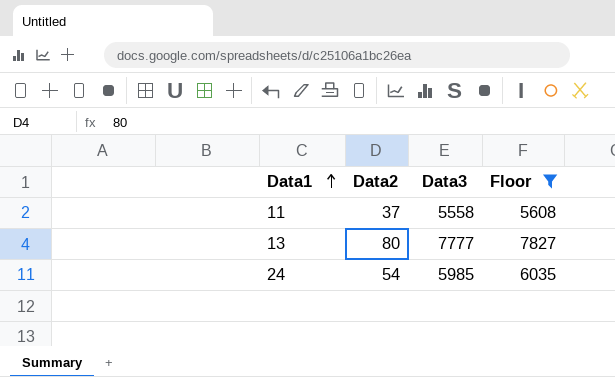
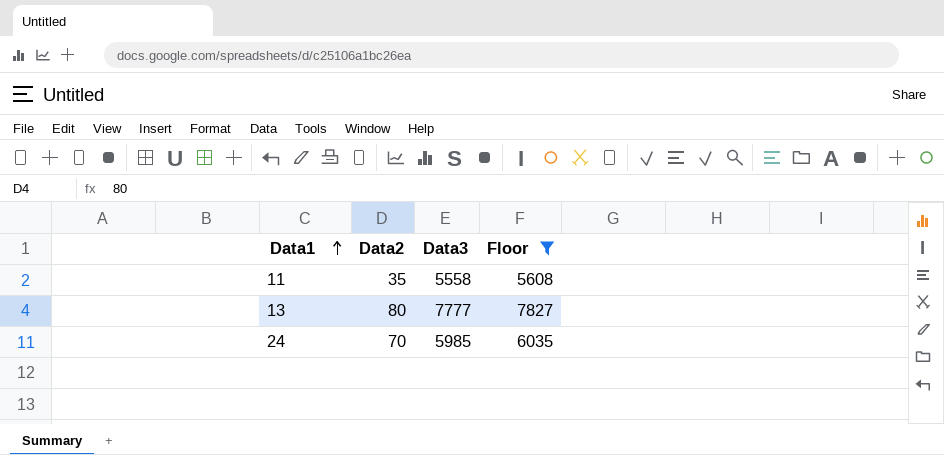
11 | Data2: 37 -> 35
24 | Data2: 54 -> 70

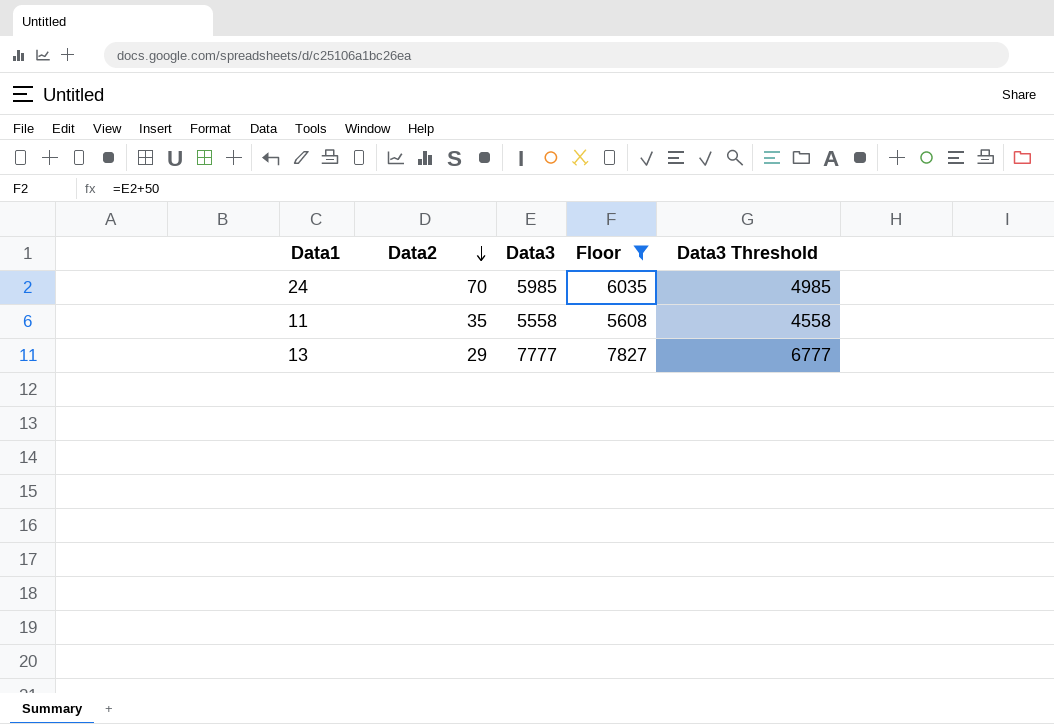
row order: Data1 ascending -> Data2 descending
column Data3 Threshold | formula: none -> [Data3] - 1000
13 | Data2: 80 -> 29

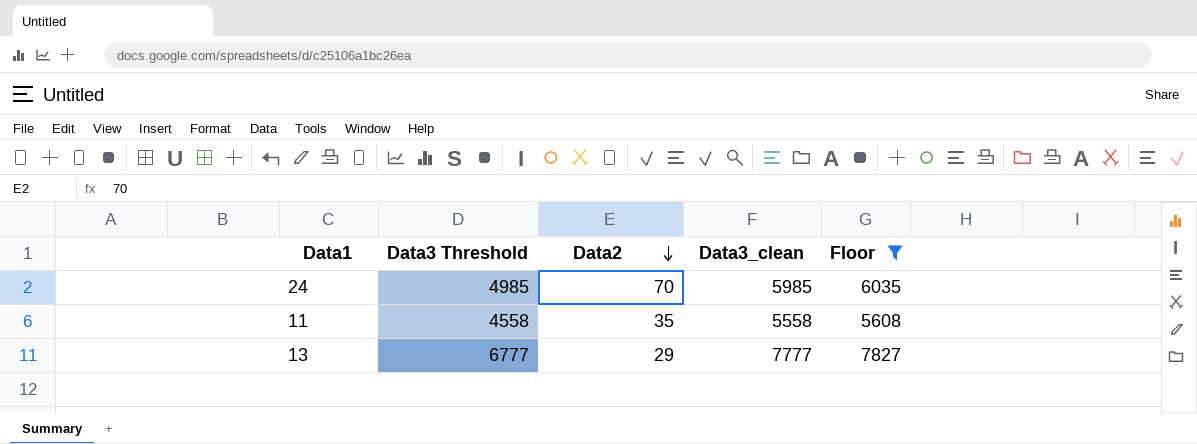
column Data3 Threshold | position: 5 -> 2
column name: Data3 -> Data3_clean

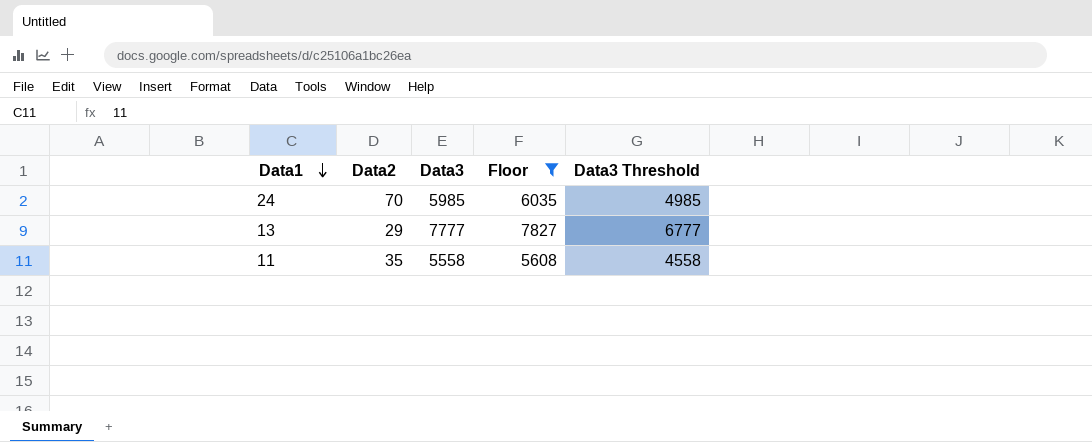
row order: Data2 descending -> Data1 descending
column name: Data3_clean -> Data3
column Data3 Threshold | position: 2 -> 5

